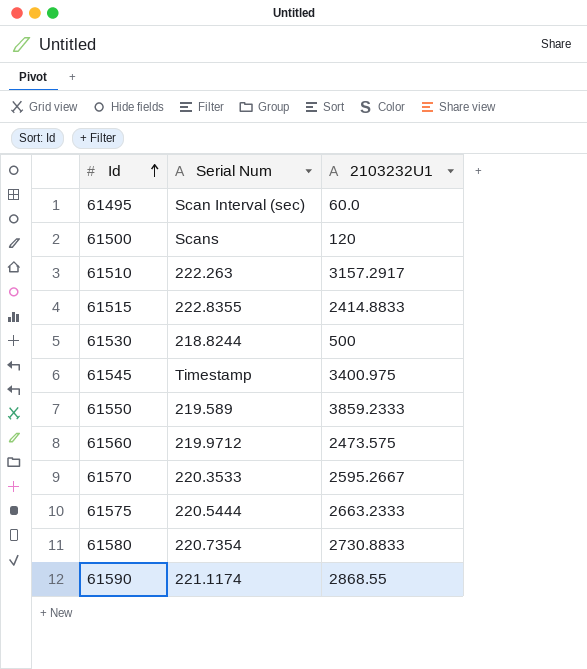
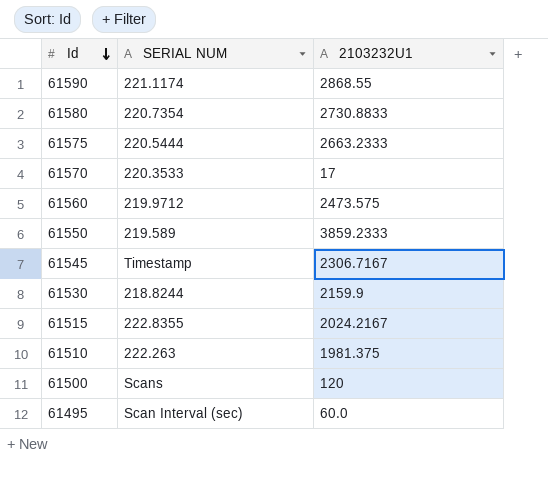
row order: Id ascending -> Id descending
column name: Serial Num -> SERIAL NUM
61570 | 2103232U1: 2595.2667 -> 17
61545 | 2103232U1: 3400.975 -> 2306.7167
61530 | 2103232U1: 500 -> 2159.9
61515 | 2103232U1: 2414.8833 -> 2024.2167
61510 | 2103232U1: 3157.2917 -> 1981.375

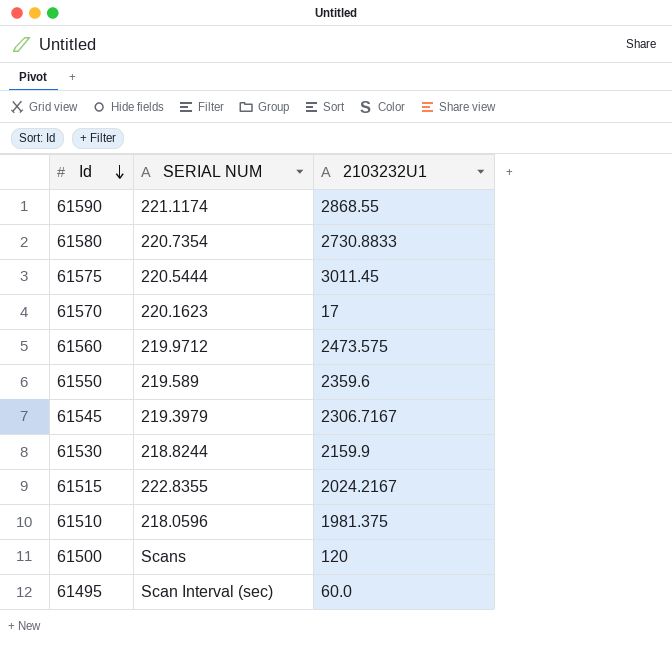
61575 | 2103232U1: 2663.2333 -> 3011.45
61570 | SERIAL NUM: 220.3533 -> 220.1623
61550 | 2103232U1: 3859.2333 -> 2359.6
61545 | SERIAL NUM: Timestamp -> 219.3979
61510 | SERIAL NUM: 222.263 -> 218.0596

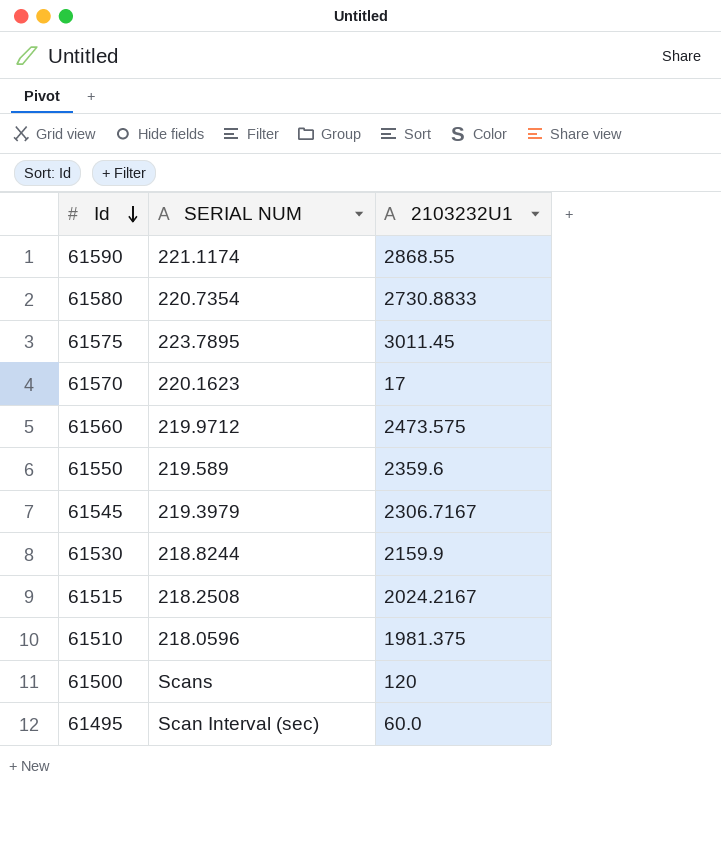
61575 | SERIAL NUM: 220.5444 -> 223.7895
61515 | SERIAL NUM: 222.8355 -> 218.2508

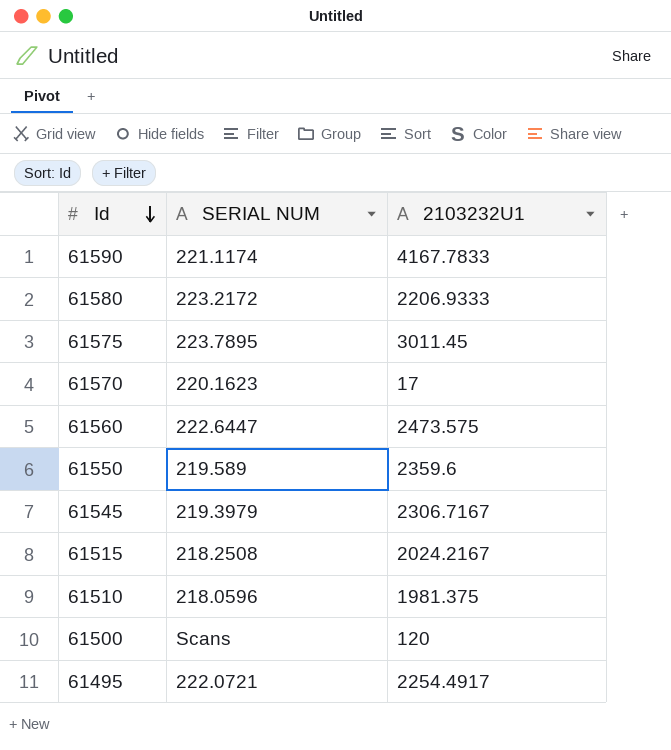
row 61530: 218.8244 | 2159.9 -> none
61590 | 2103232U1: 2868.55 -> 4167.7833
61580 | SERIAL NUM: 220.7354 -> 223.2172
61580 | 2103232U1: 2730.8833 -> 2206.9333
61560 | SERIAL NUM: 219.9712 -> 222.6447
61495 | SERIAL NUM: Scan Interval (sec) -> 222.0721
61495 | 2103232U1: 60.0 -> 2254.4917

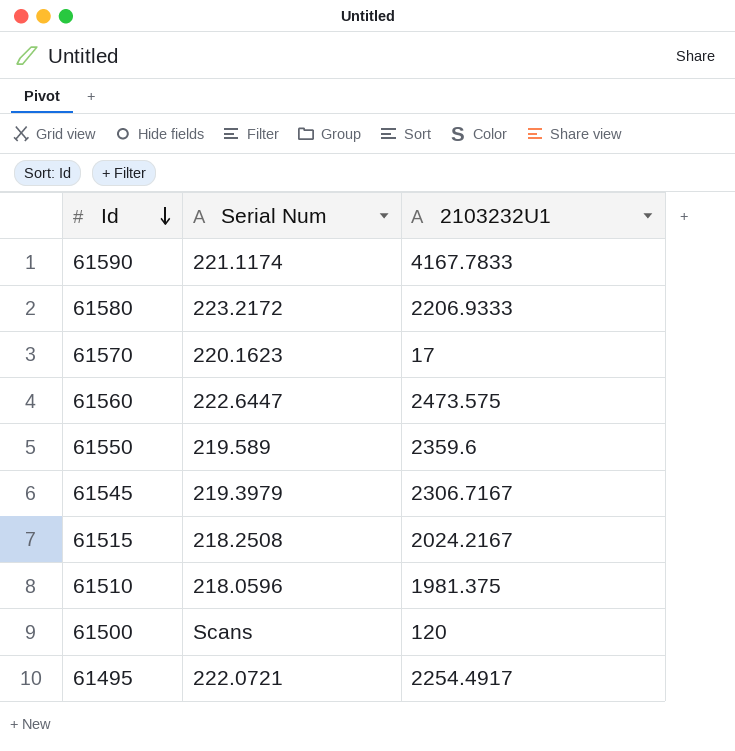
column name: SERIAL NUM -> Serial Num
row 61575: 223.7895 | 3011.45 -> none

